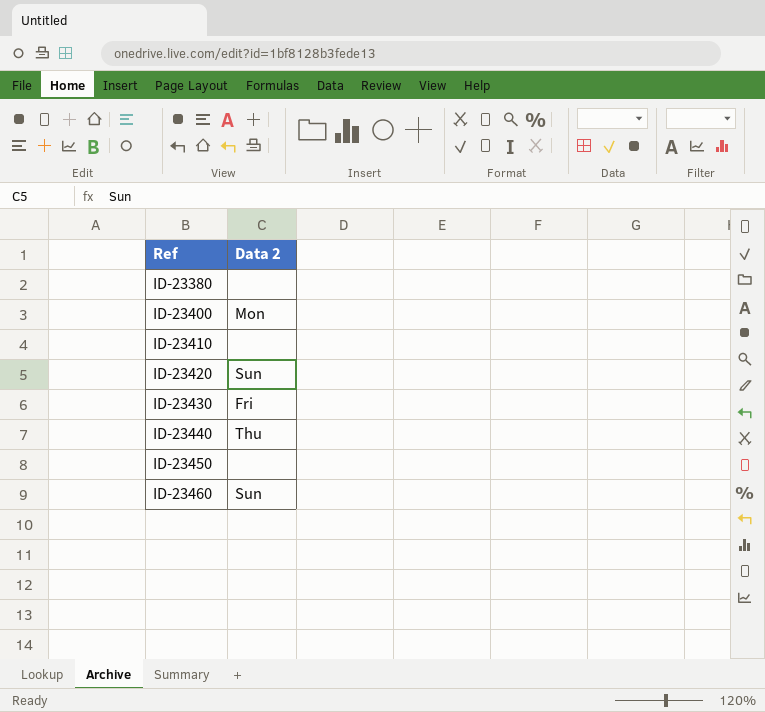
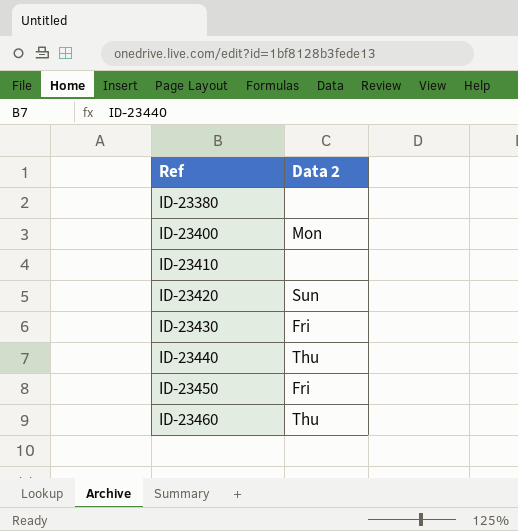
ID-23450 | Data 2: none -> Fri
ID-23460 | Data 2: Sun -> Thu

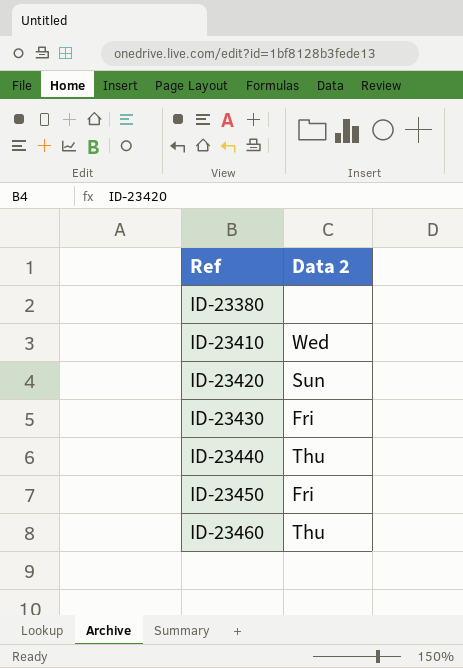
row ID-23400: Mon -> none
ID-23410 | Data 2: none -> Wed

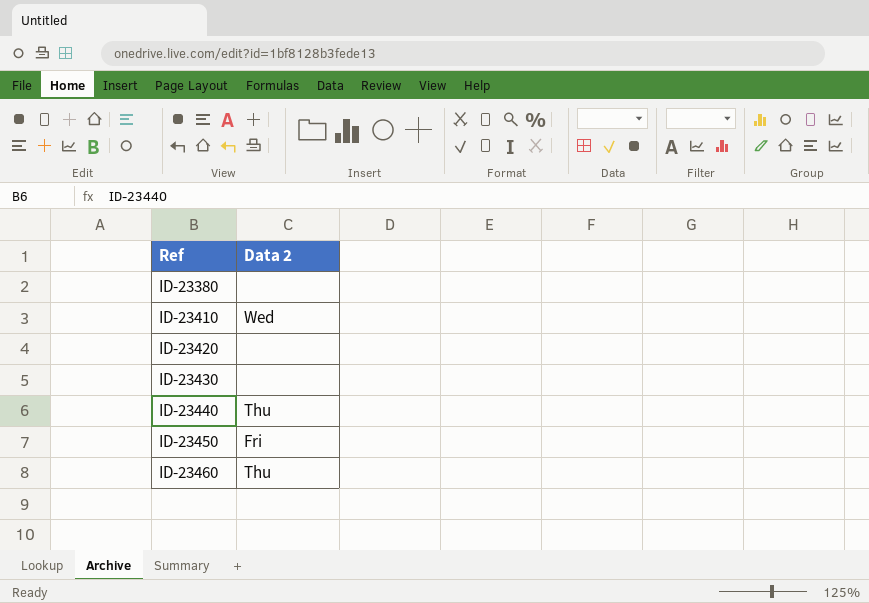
ID-23420 | Data 2: Sun -> none
ID-23430 | Data 2: Fri -> none

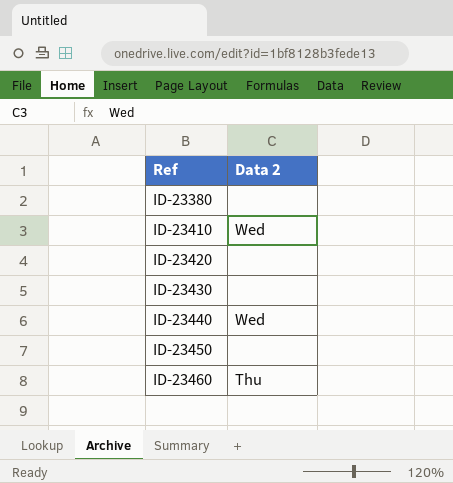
ID-23440 | Data 2: Thu -> Wed
ID-23450 | Data 2: Fri -> none

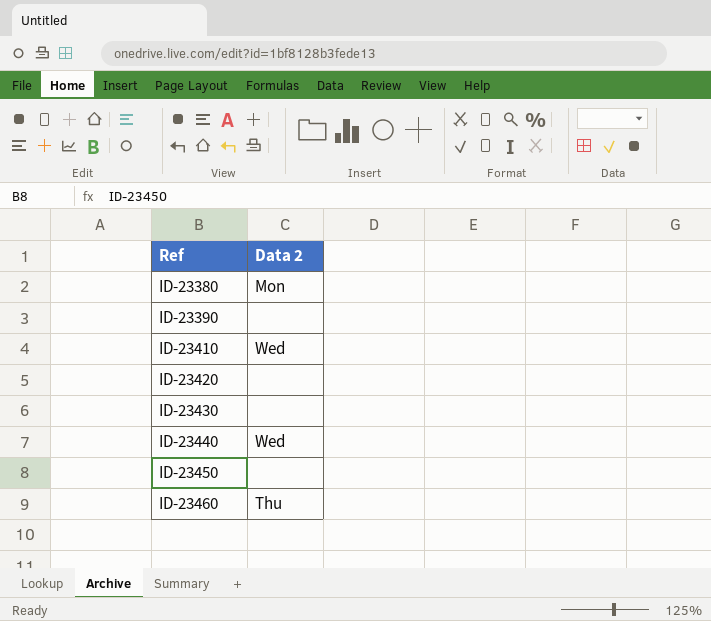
ID-23380 | Data 2: none -> Mon
row ID-23390: none -> none

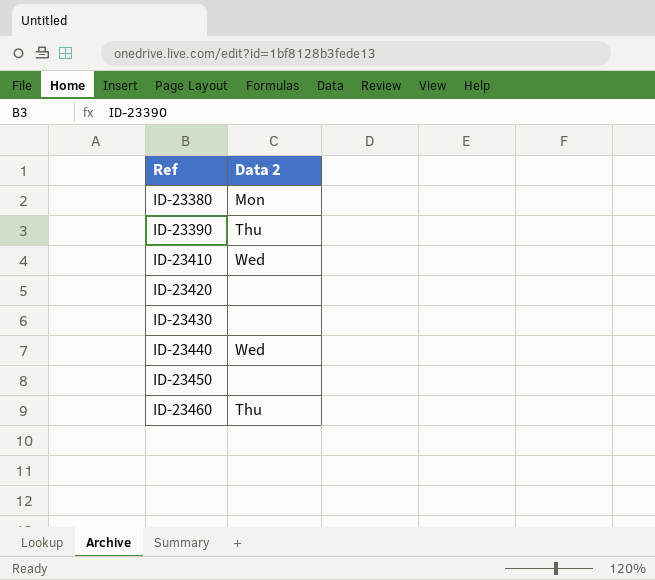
ID-23390 | Data 2: none -> Thu

